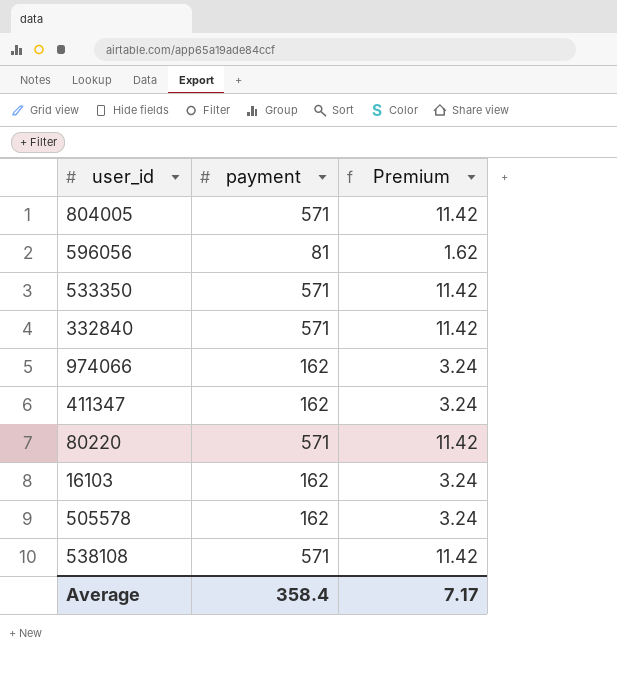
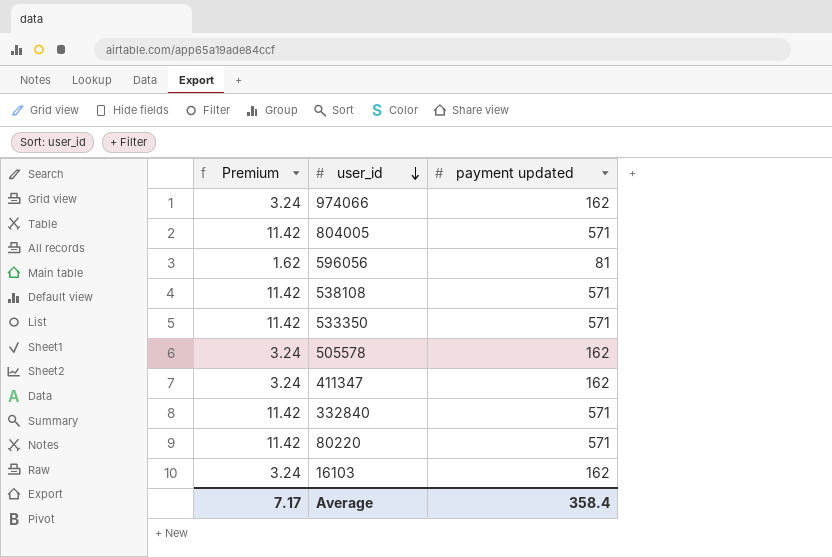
row order: none -> user_id descending
column Premium | position: 3 -> 1
column name: payment -> payment updated

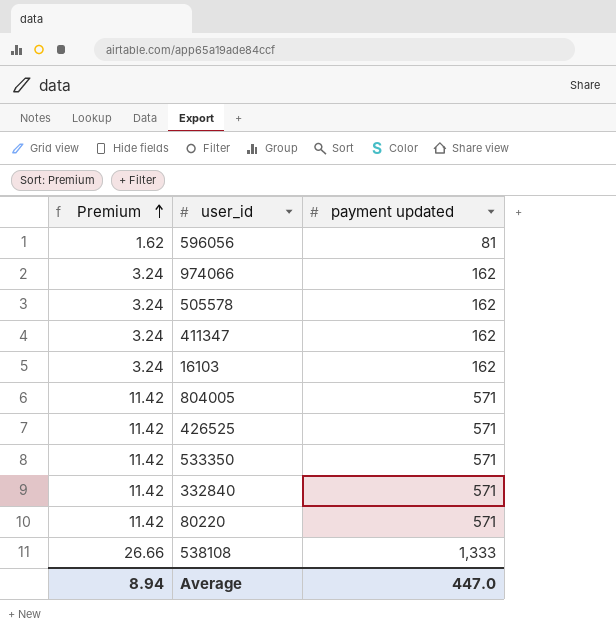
row order: user_id descending -> Premium ascending
row 426525: none -> 11.42 | 571
538108 | Premium: 11.42 -> 26.66
538108 | payment updated: 571 -> 1,333
Average | Premium: 7.17 -> 8.94
Average | payment updated: 358.4 -> 447.0

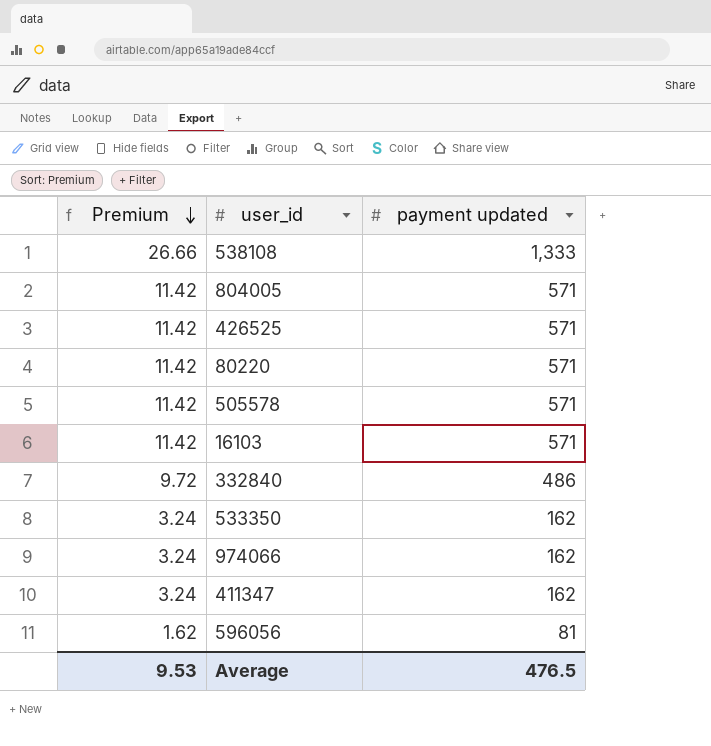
row order: Premium ascending -> Premium descending
505578 | Premium: 3.24 -> 11.42
505578 | payment updated: 162 -> 571
16103 | Premium: 3.24 -> 11.42
16103 | payment updated: 162 -> 571
332840 | Premium: 11.42 -> 9.72
332840 | payment updated: 571 -> 486
533350 | Premium: 11.42 -> 3.24
533350 | payment updated: 571 -> 162
Average | Premium: 8.94 -> 9.53
Average | payment updated: 447.0 -> 476.5

